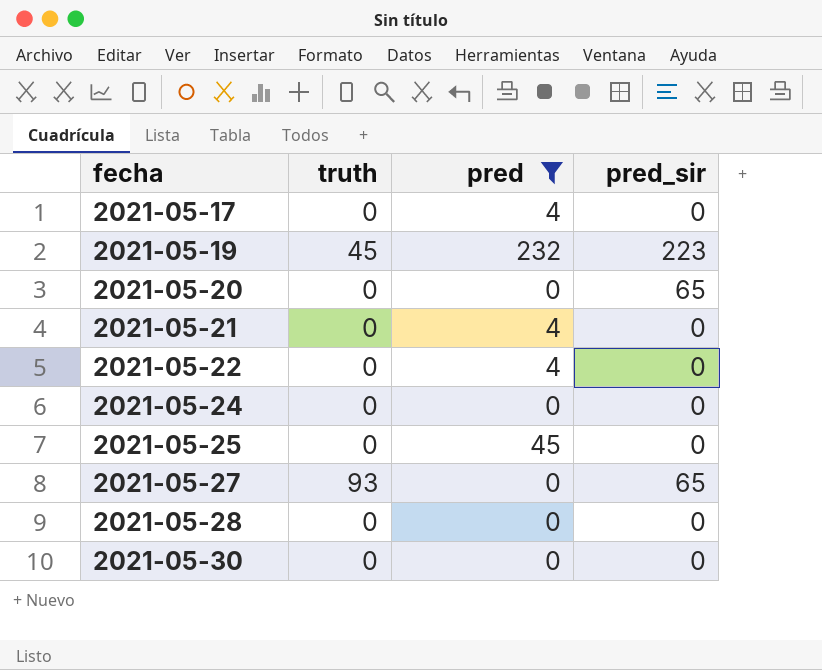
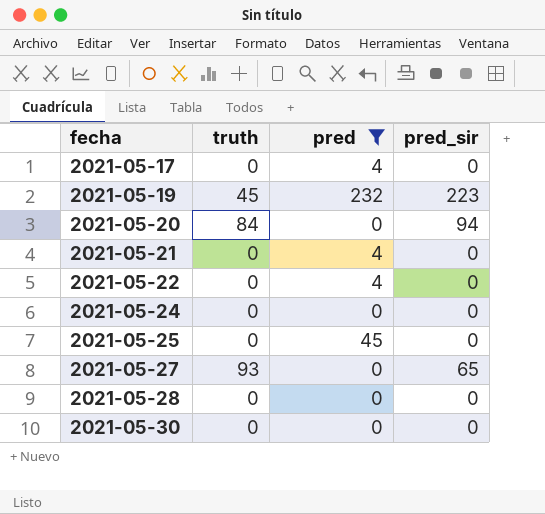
2021-05-20 | truth: 0 -> 84
2021-05-20 | pred_sir: 65 -> 94

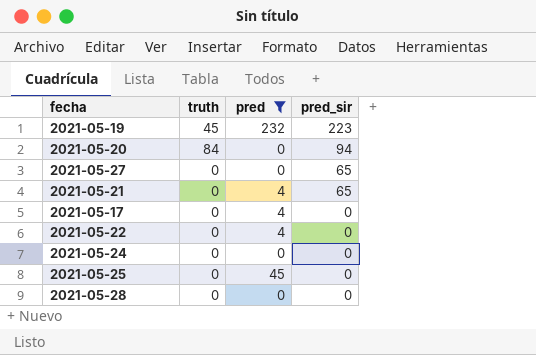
row order: fecha ascending -> pred_sir descending
row 2021-05-30: 0 | 0 | 0 -> none
2021-05-27 | truth: 93 -> 0
2021-05-21 | pred_sir: 0 -> 65

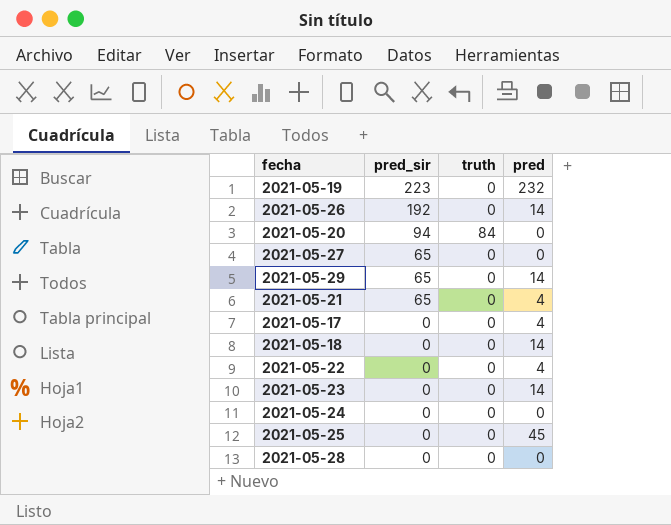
filter: pred != 14 -> none
column pred_sir | position: 4 -> 2
2021-05-19 | truth: 45 -> 0

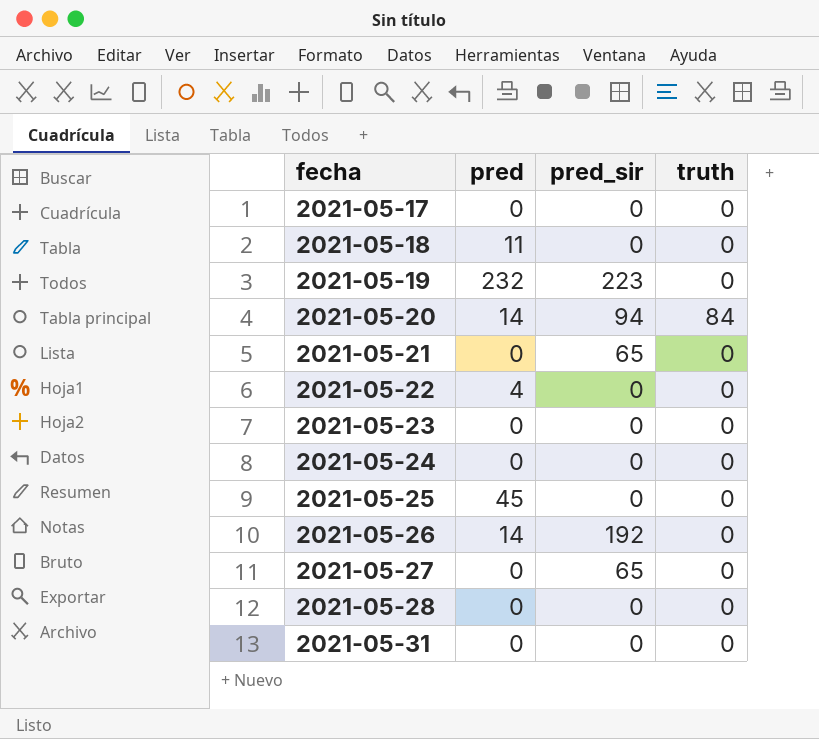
row order: pred_sir descending -> fecha ascending
column pred | position: 4 -> 2
row 2021-05-29: 65 | 0 | 14 -> none
2021-05-17 | pred: 4 -> 0
2021-05-18 | pred: 14 -> 11
2021-05-20 | pred: 0 -> 14
2021-05-21 | pred: 4 -> 0
2021-05-23 | pred: 14 -> 0
row 2021-05-31: none -> 0 | 0 | 0

